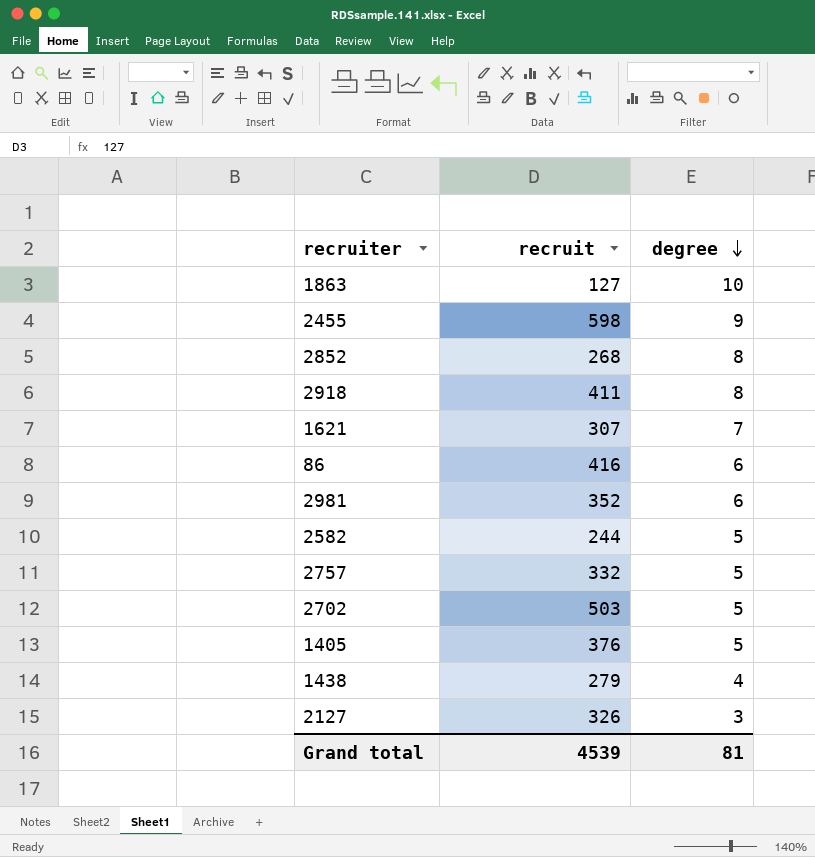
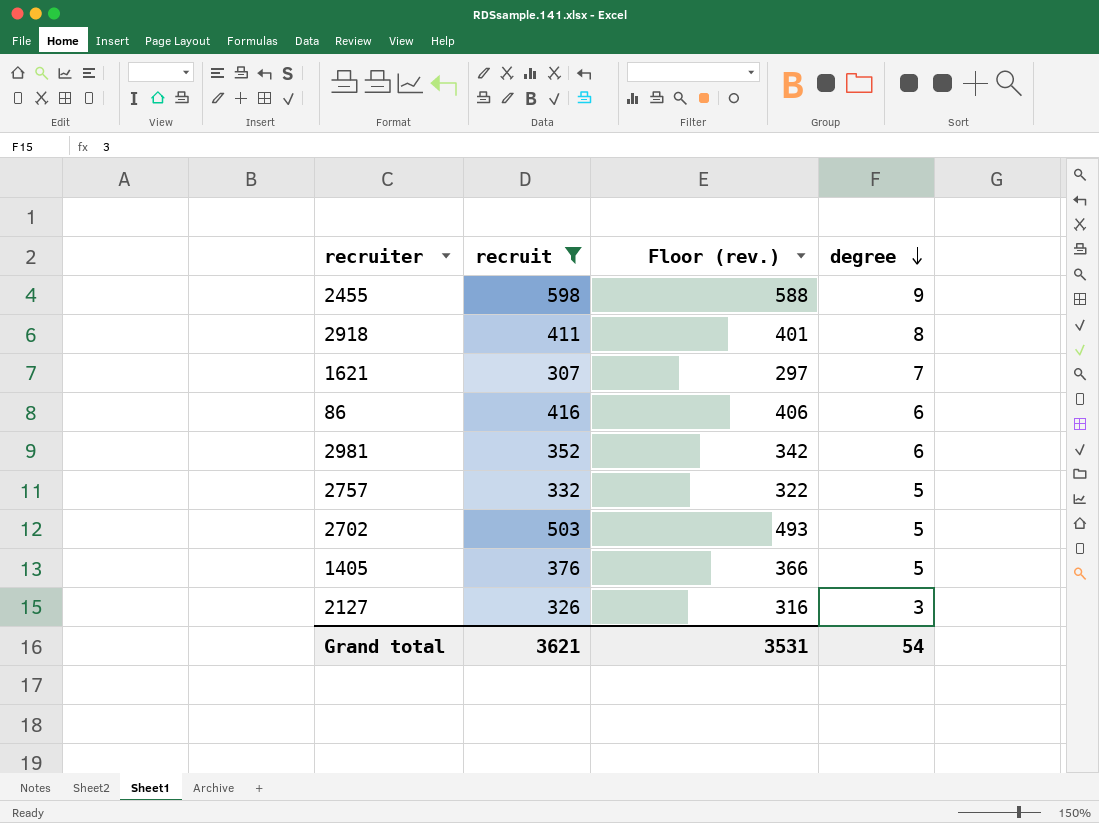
filter: none -> recruit >= 307
column Floor (rev.) | formula: none -> [recruit] - 10
Grand total | recruit: 4539 -> 3621
Grand total | degree: 81 -> 54

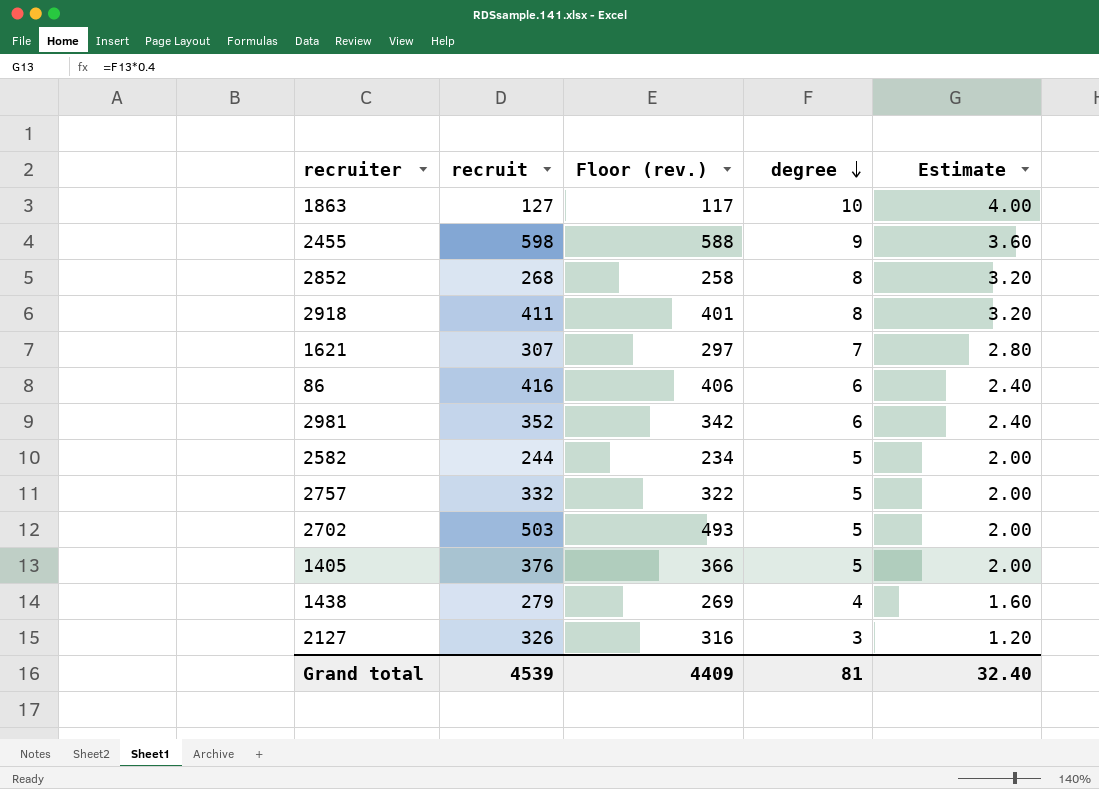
filter: recruit >= 307 -> none
column Estimate | formula: none -> [degree] * 0.4
Grand total | recruit: 3621 -> 4539
Grand total | Floor (rev.): 3531 -> 4409
Grand total | degree: 54 -> 81

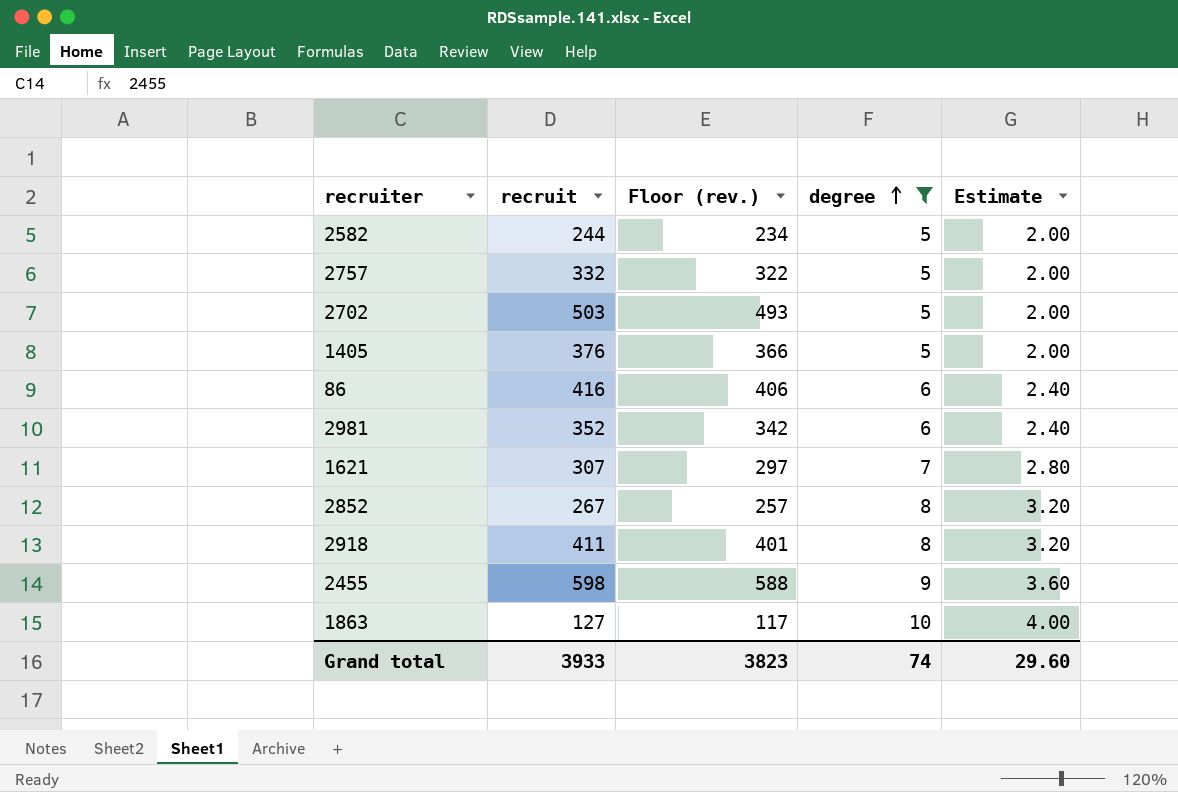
filter: none -> degree >= 5
row order: degree descending -> degree ascending
2852 | recruit: 268 -> 267
2852 | Floor (rev.): 258 -> 257
Grand total | recruit: 4539 -> 3933
Grand total | Floor (rev.): 4409 -> 3823
Grand total | degree: 81 -> 74
Grand total | Estimate: 32.40 -> 29.60

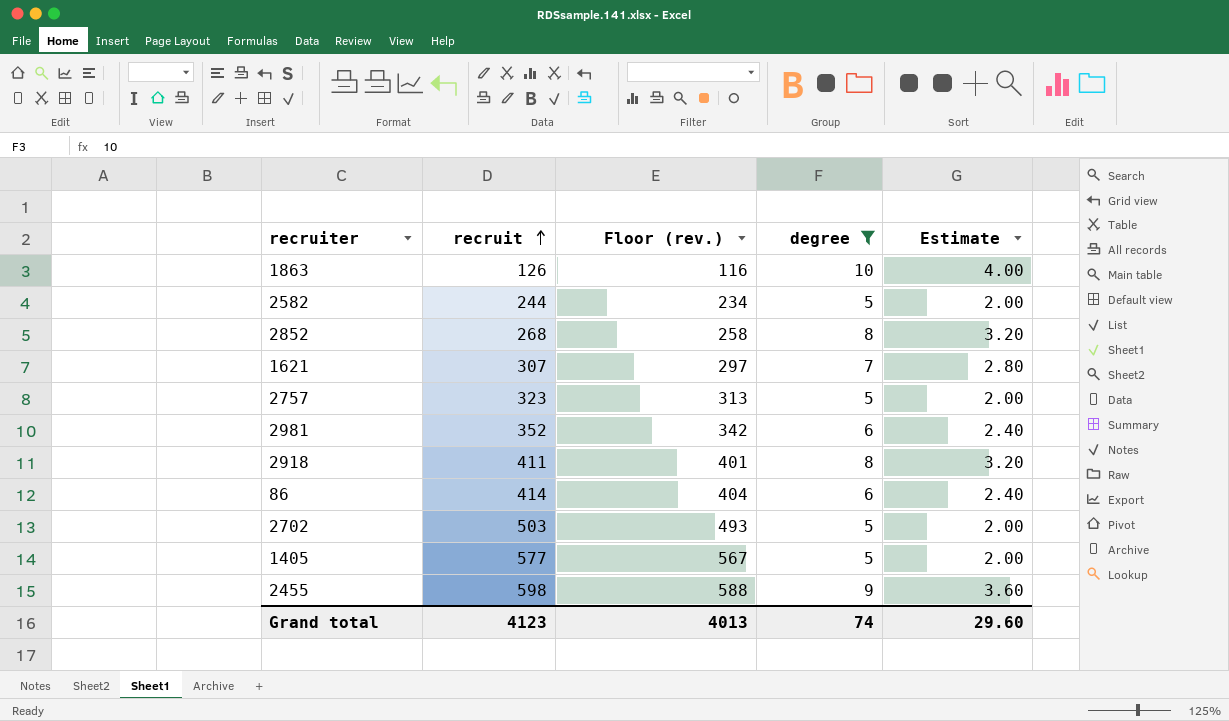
row order: degree ascending -> recruit ascending
1863 | recruit: 127 -> 126
1863 | Floor (rev.): 117 -> 116
2852 | recruit: 267 -> 268
2852 | Floor (rev.): 257 -> 258
2757 | recruit: 332 -> 323
2757 | Floor (rev.): 322 -> 313
86 | recruit: 416 -> 414
86 | Floor (rev.): 406 -> 404
1405 | recruit: 376 -> 577
1405 | Floor (rev.): 366 -> 567
Grand total | recruit: 3933 -> 4123
Grand total | Floor (rev.): 3823 -> 4013

